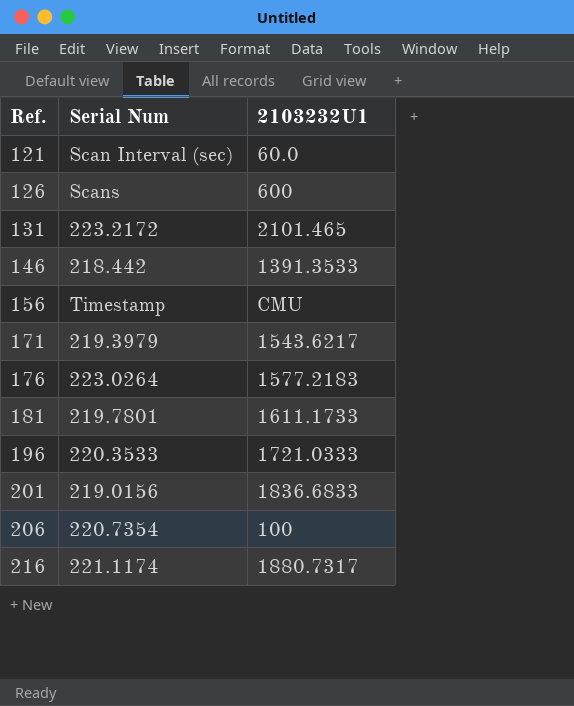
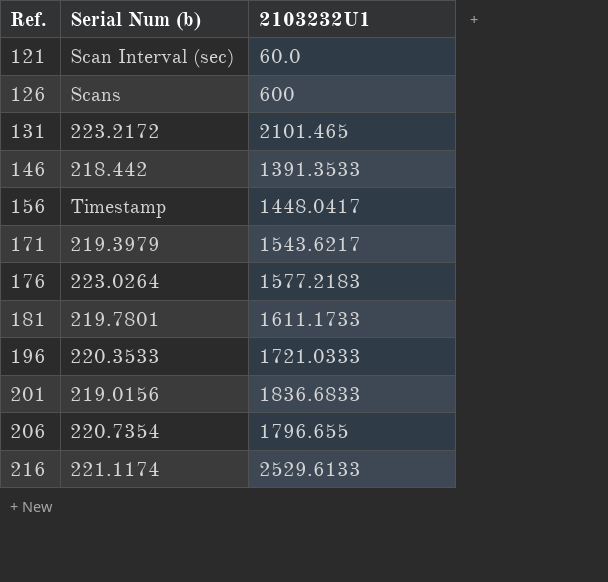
column name: Serial Num -> Serial Num (b)
156 | 2103232U1: CMU -> 1448.0417
206 | 2103232U1: 100 -> 1796.655
216 | 2103232U1: 1880.7317 -> 2529.6133

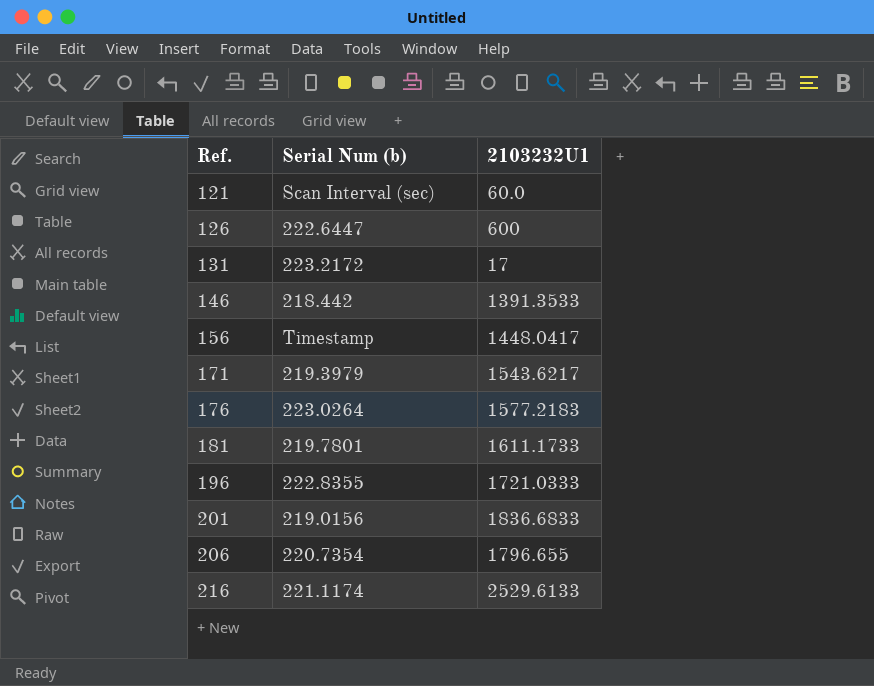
126 | Serial Num (b): Scans -> 222.6447
131 | 2103232U1: 2101.465 -> 17
196 | Serial Num (b): 220.3533 -> 222.8355

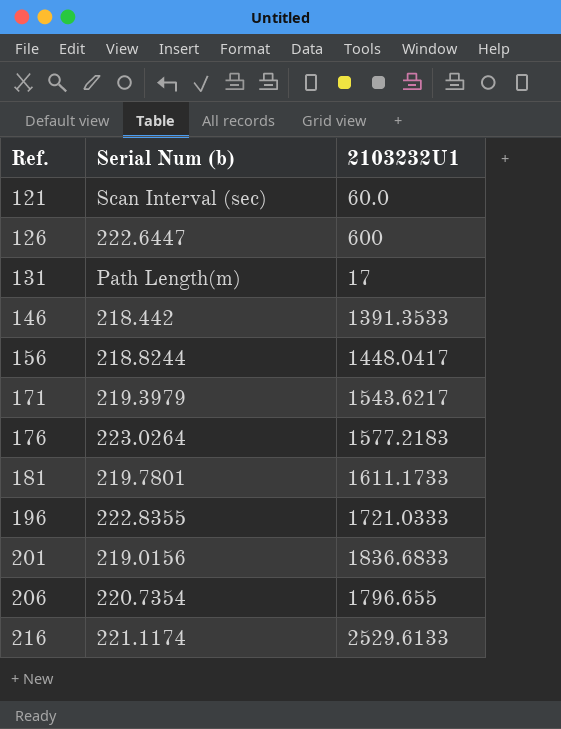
131 | Serial Num (b): 223.2172 -> Path Length(m)
156 | Serial Num (b): Timestamp -> 218.8244

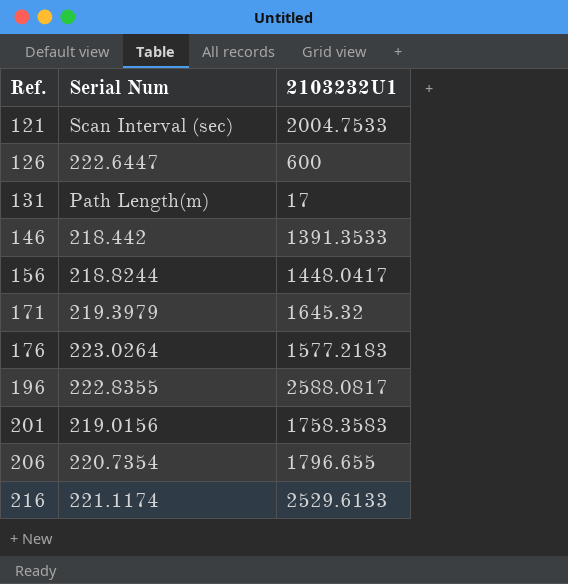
column name: Serial Num (b) -> Serial Num
row 181: 219.7801 | 1611.1733 -> none
121 | 2103232U1: 60.0 -> 2004.7533
171 | 2103232U1: 1543.6217 -> 1645.32
196 | 2103232U1: 1721.0333 -> 2588.0817
201 | 2103232U1: 1836.6833 -> 1758.3583

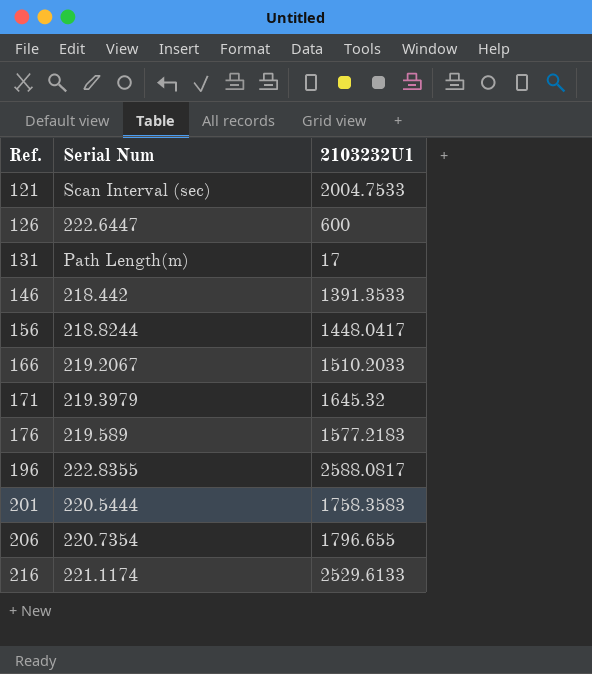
row 166: none -> 219.2067 | 1510.2033
176 | Serial Num: 223.0264 -> 219.589
201 | Serial Num: 219.0156 -> 220.5444

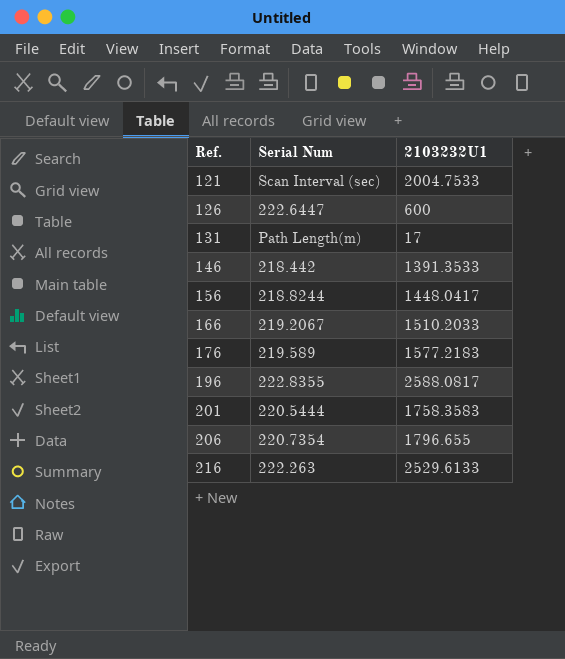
row 171: 219.3979 | 1645.32 -> none
216 | Serial Num: 221.1174 -> 222.263

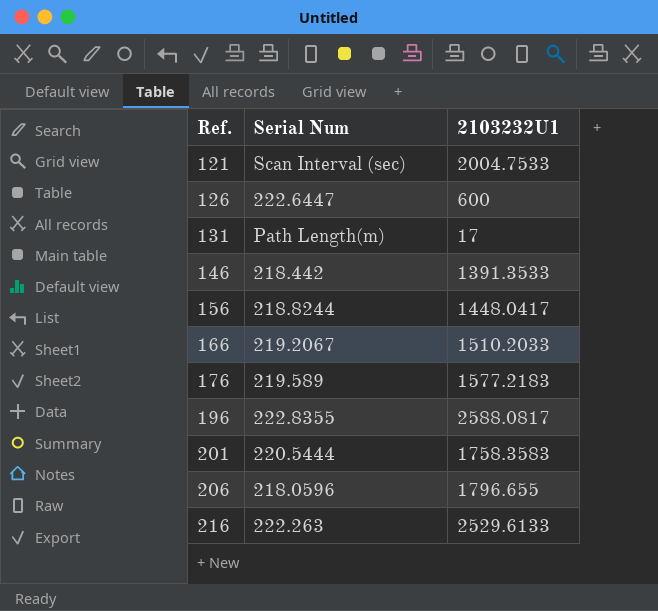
206 | Serial Num: 220.7354 -> 218.0596

